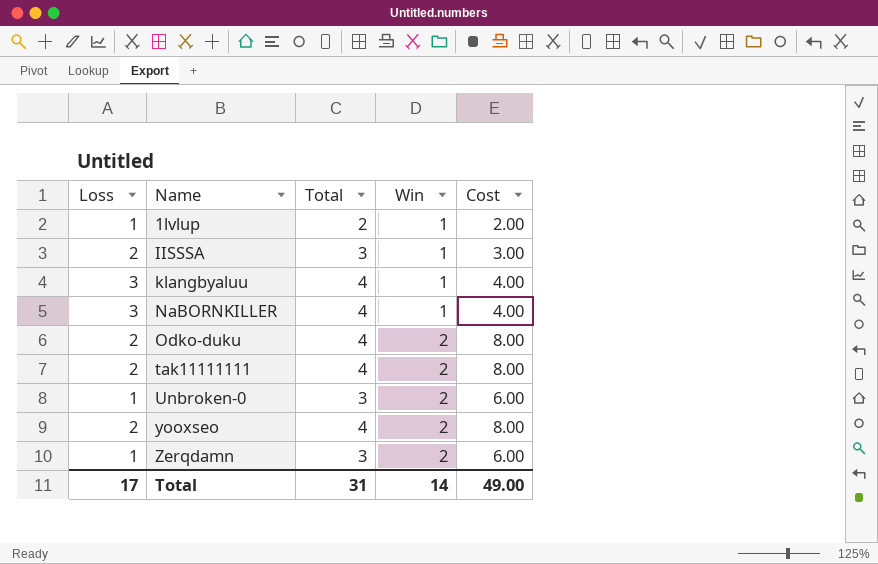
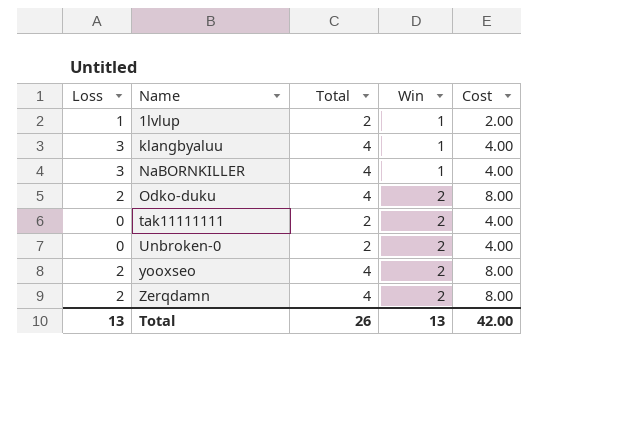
row IISSSA: 2 | 3 | 1 | 3.00 -> none
tak11111111 | Loss: 2 -> 0
tak11111111 | Total: 4 -> 2
tak11111111 | Cost: 8.00 -> 4.00
Unbroken-0 | Loss: 1 -> 0
Unbroken-0 | Total: 3 -> 2
Unbroken-0 | Cost: 6.00 -> 4.00
Zerqdamn | Loss: 1 -> 2
Zerqdamn | Total: 3 -> 4
Zerqdamn | Cost: 6.00 -> 8.00
Total | Loss: 17 -> 13
Total | Total: 31 -> 26
Total | Win: 14 -> 13
Total | Cost: 49.00 -> 42.00

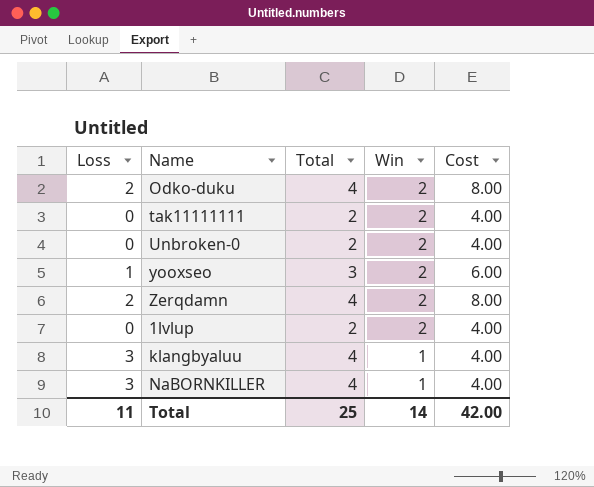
row order: Name ascending -> Win descending
yooxseo | Loss: 2 -> 1
yooxseo | Total: 4 -> 3
yooxseo | Cost: 8.00 -> 6.00
1lvlup | Loss: 1 -> 0
1lvlup | Win: 1 -> 2
1lvlup | Cost: 2.00 -> 4.00
Total | Loss: 13 -> 11
Total | Total: 26 -> 25
Total | Win: 13 -> 14

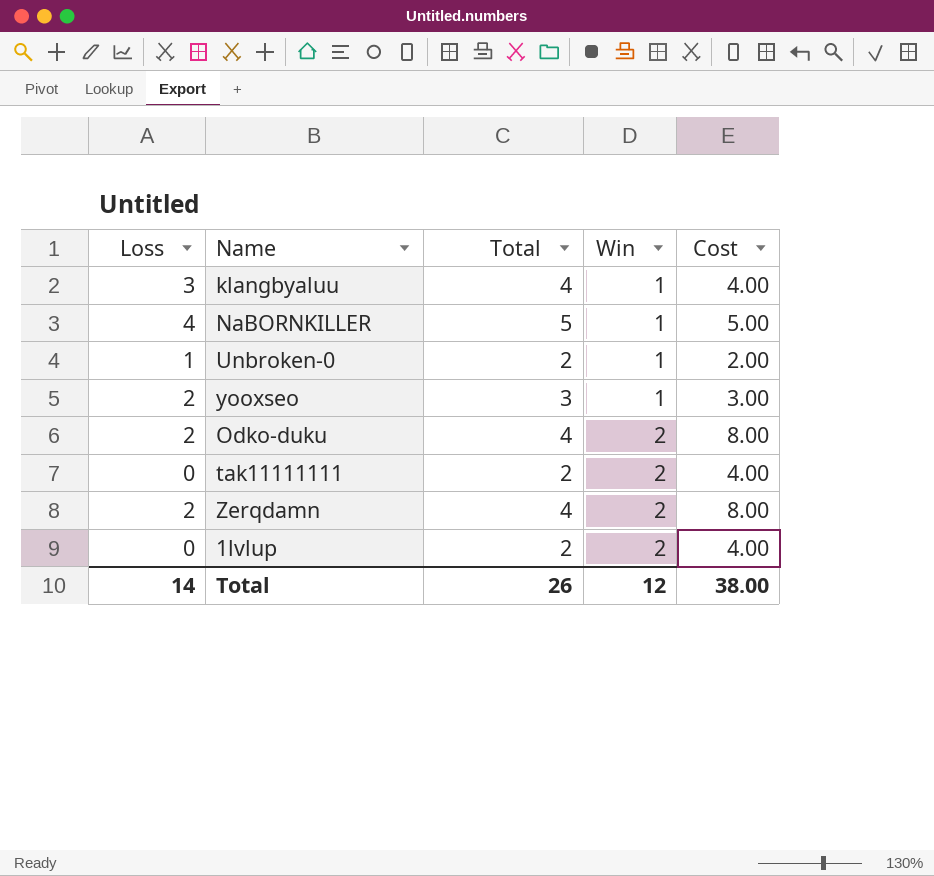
row order: Win descending -> Win ascending
NaBORNKILLER | Loss: 3 -> 4
NaBORNKILLER | Total: 4 -> 5
NaBORNKILLER | Cost: 4.00 -> 5.00
Unbroken-0 | Loss: 0 -> 1
Unbroken-0 | Win: 2 -> 1
Unbroken-0 | Cost: 4.00 -> 2.00
yooxseo | Loss: 1 -> 2
yooxseo | Win: 2 -> 1
yooxseo | Cost: 6.00 -> 3.00
Total | Loss: 11 -> 14
Total | Total: 25 -> 26
Total | Win: 14 -> 12
Total | Cost: 42.00 -> 38.00

